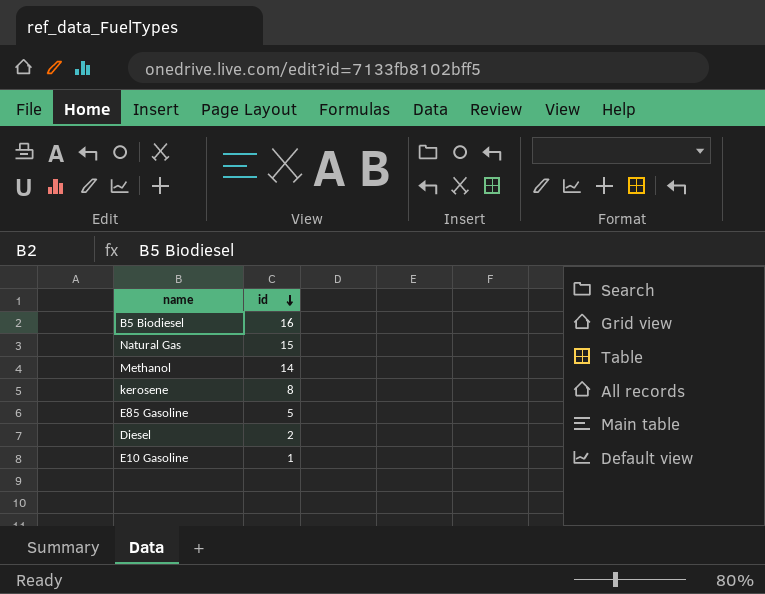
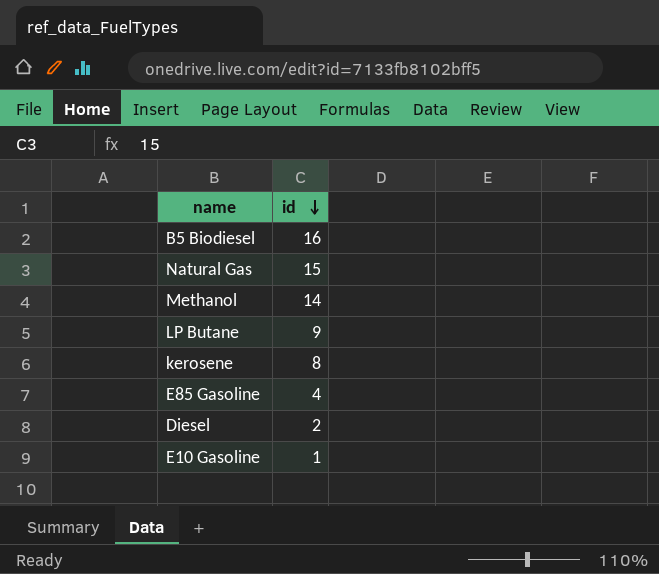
row LP Butane: none -> 9
E85 Gasoline | id: 5 -> 4

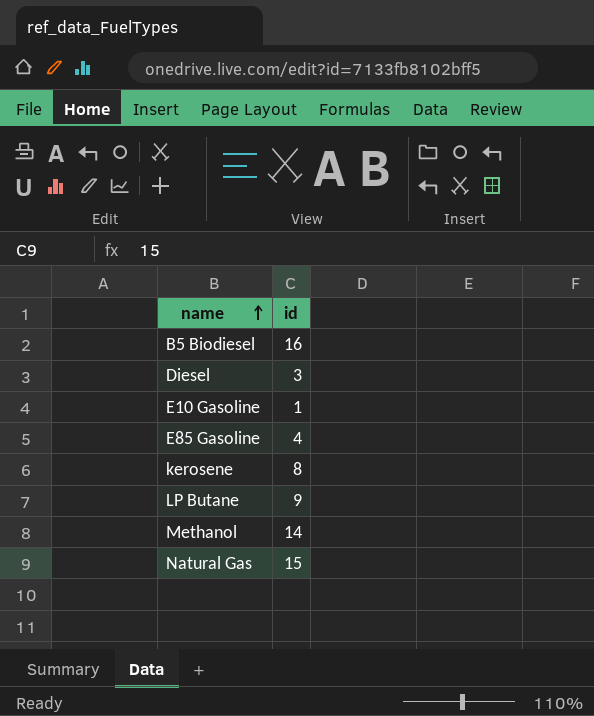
row order: id descending -> name ascending
Diesel | id: 2 -> 3

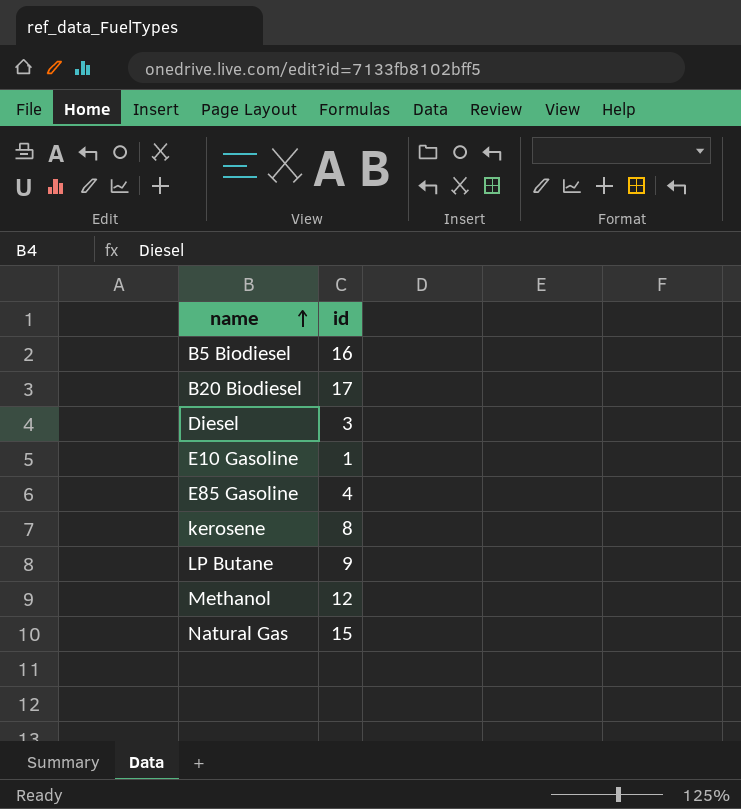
row B20 Biodiesel: none -> 17
Methanol | id: 14 -> 12

